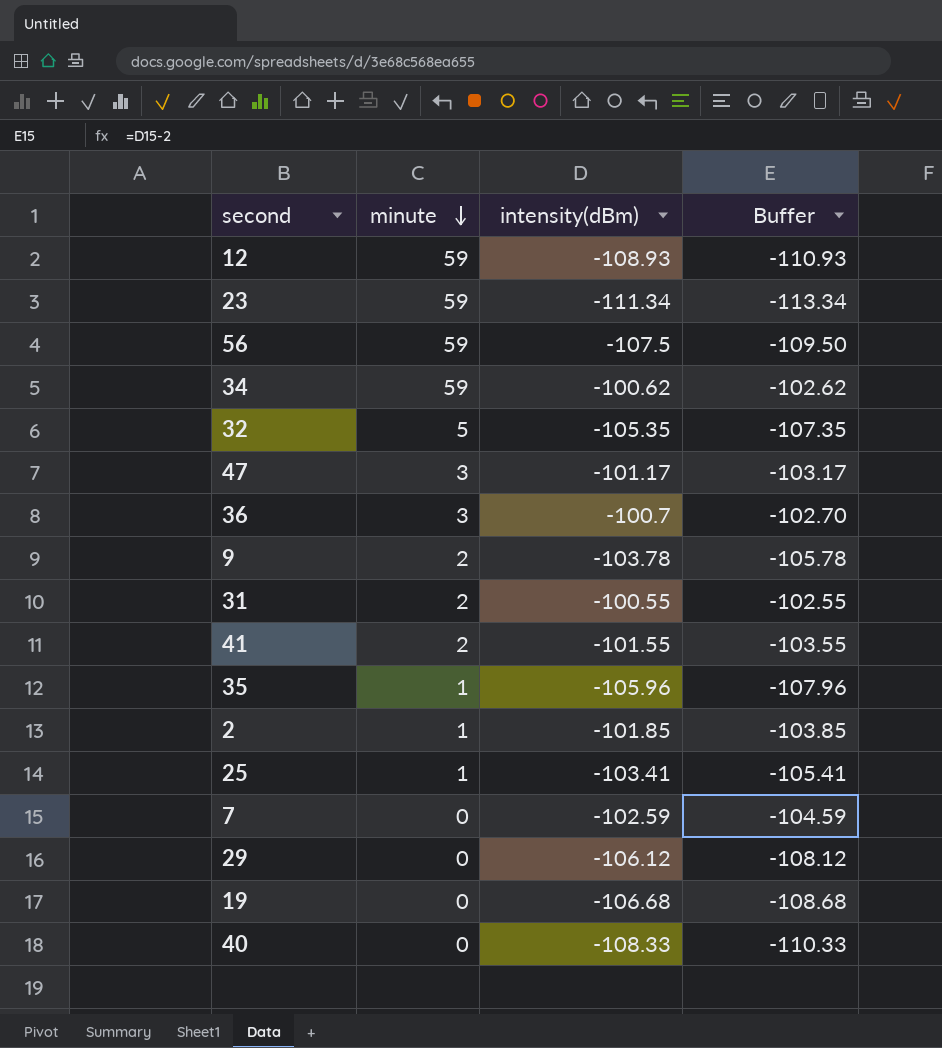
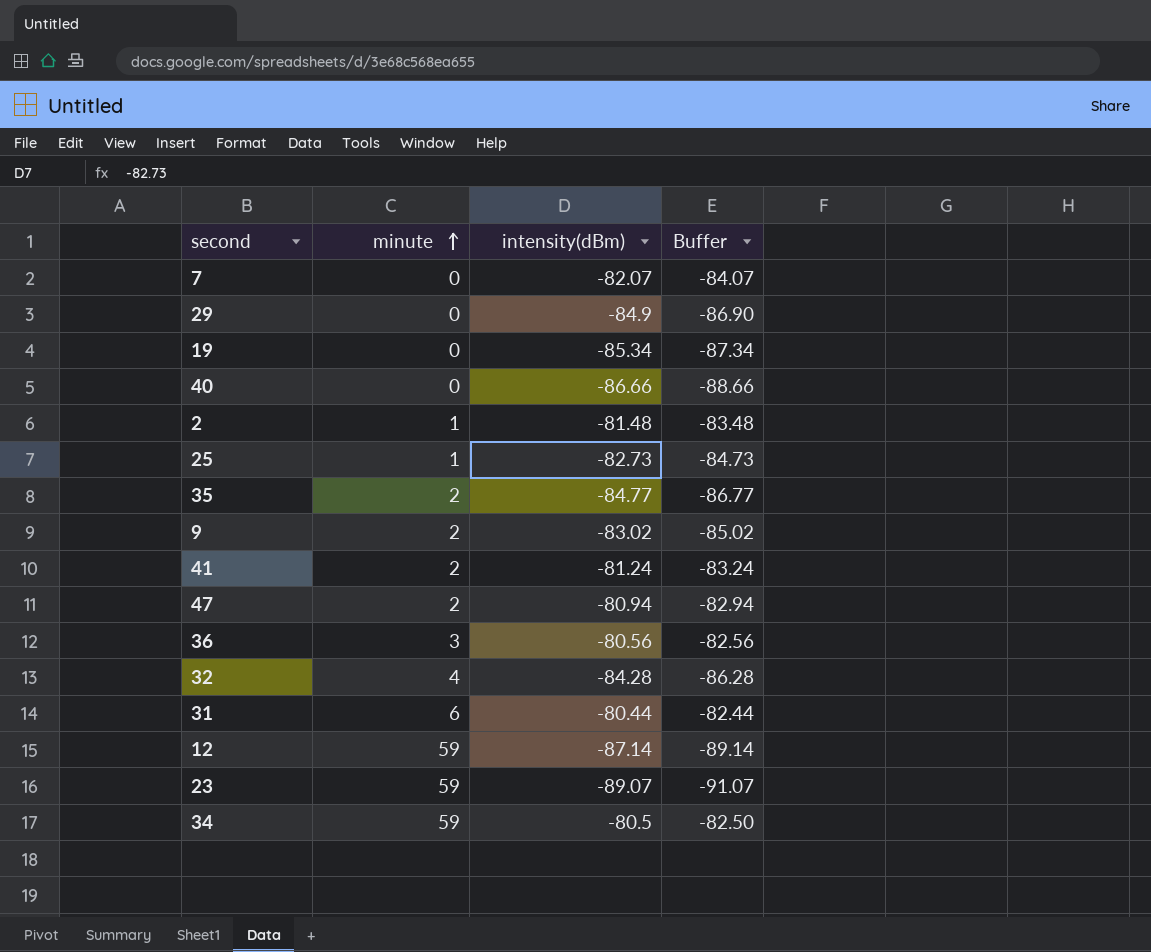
row order: minute descending -> minute ascending
row 56: 59 | -107.5 | -109.50 -> none
7 | intensity(dBm): -102.59 -> -82.07
7 | Buffer: -104.59 -> -84.07
29 | intensity(dBm): -106.12 -> -84.9
29 | Buffer: -108.12 -> -86.90
19 | intensity(dBm): -106.68 -> -85.34
19 | Buffer: -108.68 -> -87.34
40 | intensity(dBm): -108.33 -> -86.66
40 | Buffer: -110.33 -> -88.66
2 | intensity(dBm): -101.85 -> -81.48
2 | Buffer: -103.85 -> -83.48
25 | intensity(dBm): -103.41 -> -82.73
25 | Buffer: -105.41 -> -84.73
35 | minute: 1 -> 2
35 | intensity(dBm): -105.96 -> -84.77
35 | Buffer: -107.96 -> -86.77
9 | intensity(dBm): -103.78 -> -83.02
9 | Buffer: -105.78 -> -85.02
41 | intensity(dBm): -101.55 -> -81.24
41 | Buffer: -103.55 -> -83.24
47 | minute: 3 -> 2
47 | intensity(dBm): -101.17 -> -80.94
47 | Buffer: -103.17 -> -82.94
36 | intensity(dBm): -100.7 -> -80.56
36 | Buffer: -102.70 -> -82.56
32 | minute: 5 -> 4
32 | intensity(dBm): -105.35 -> -84.28
32 | Buffer: -107.35 -> -86.28
31 | minute: 2 -> 6
31 | intensity(dBm): -100.55 -> -80.44
31 | Buffer: -102.55 -> -82.44
12 | intensity(dBm): -108.93 -> -87.14
12 | Buffer: -110.93 -> -89.14
23 | intensity(dBm): -111.34 -> -89.07
23 | Buffer: -113.34 -> -91.07
34 | intensity(dBm): -100.62 -> -80.5
34 | Buffer: -102.62 -> -82.50

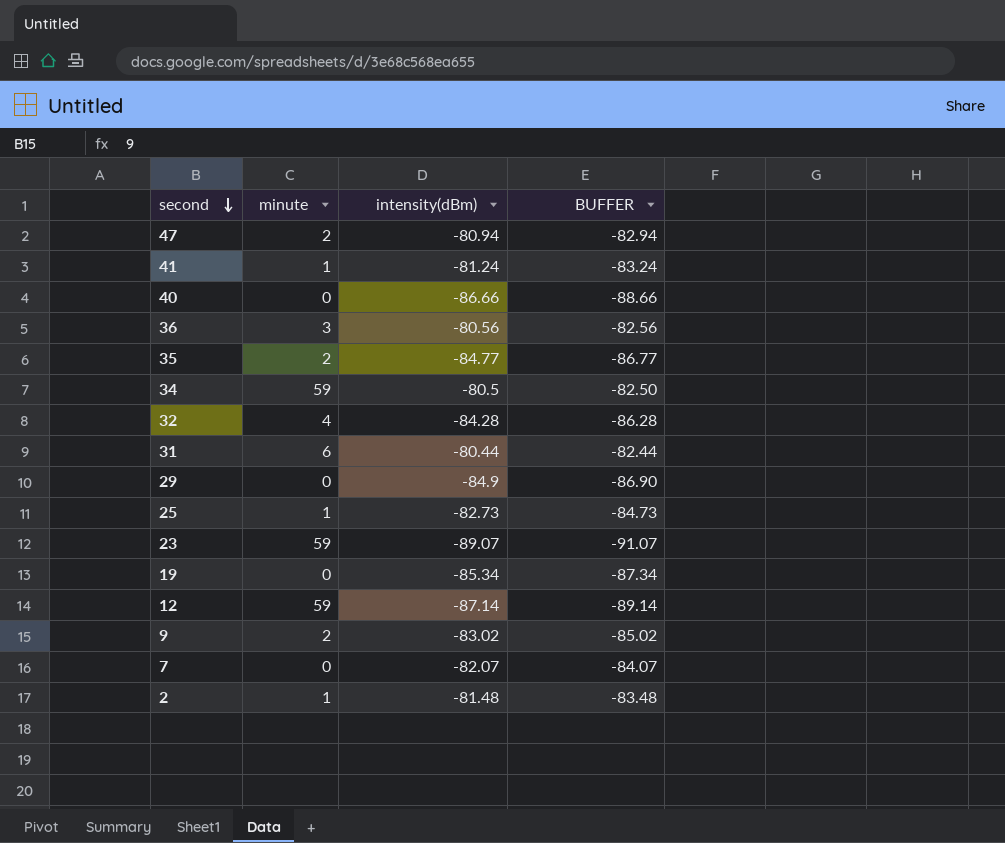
row order: minute ascending -> second descending
column name: Buffer -> BUFFER
41 | minute: 2 -> 1

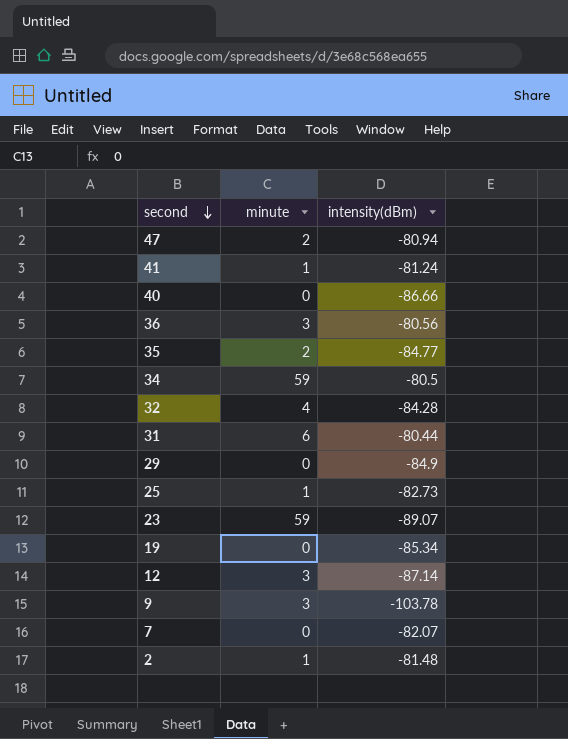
column BUFFER | formula: [intensity(dBm)] - 2 -> none
12 | minute: 59 -> 3
9 | minute: 2 -> 3
9 | intensity(dBm): -83.02 -> -103.78

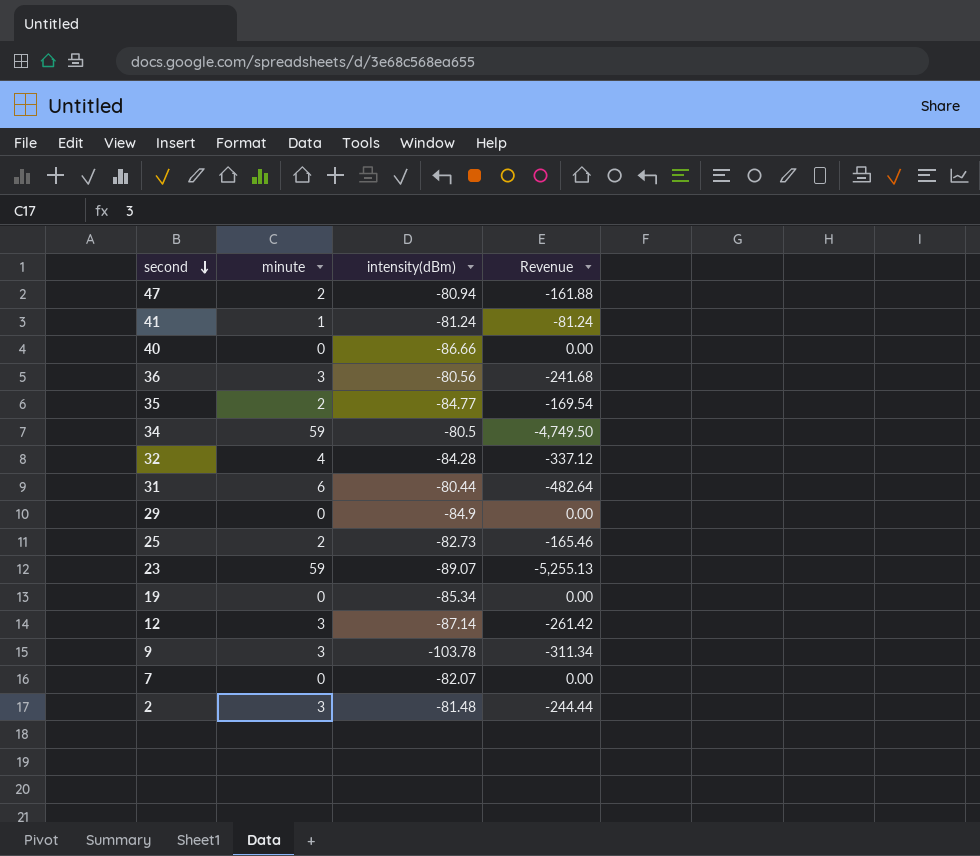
column Revenue | formula: none -> [minute] * [intensity(dBm)]
25 | minute: 1 -> 2
2 | minute: 1 -> 3

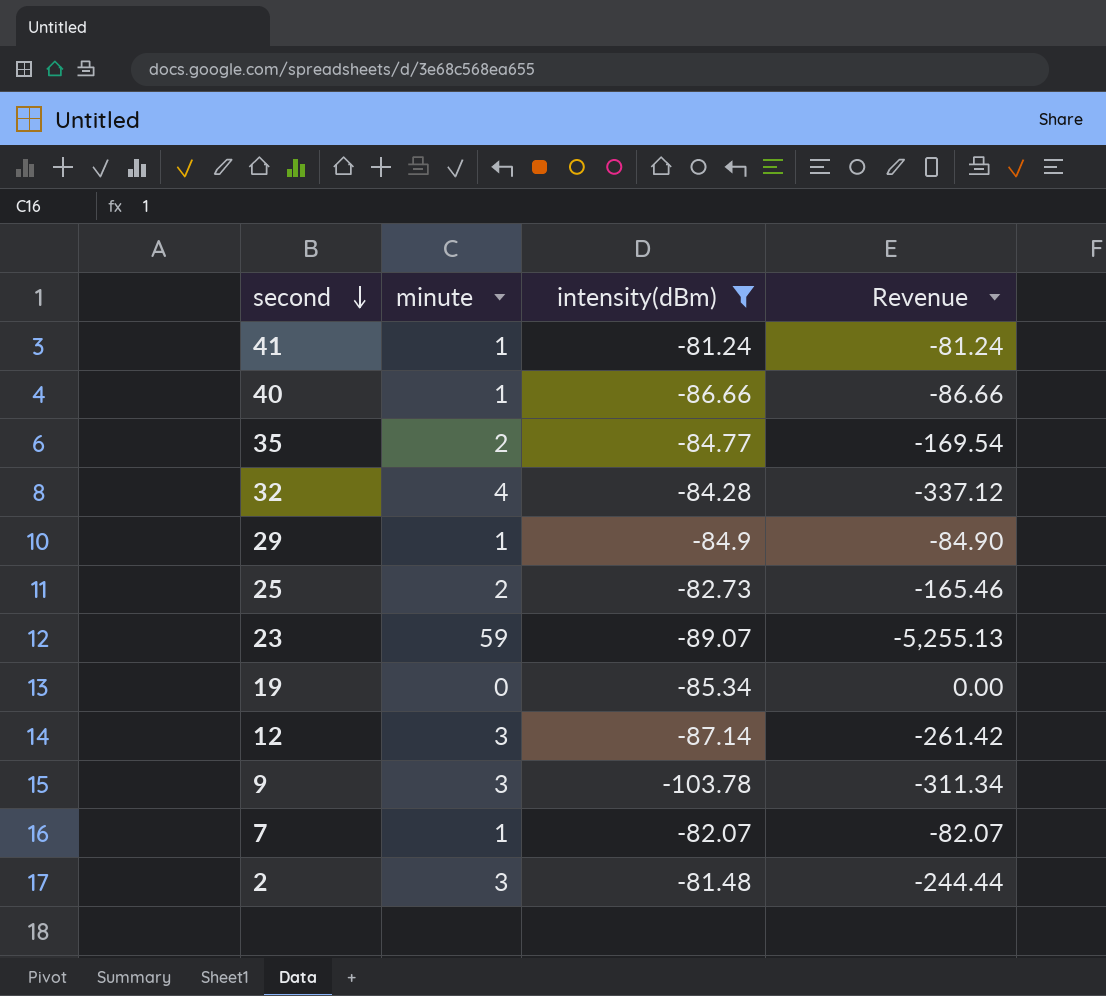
filter: none -> intensity(dBm) <= -81.24
40 | minute: 0 -> 1
40 | Revenue: 0.00 -> -86.66
29 | minute: 0 -> 1
29 | Revenue: 0.00 -> -84.90
7 | minute: 0 -> 1
7 | Revenue: 0.00 -> -82.07

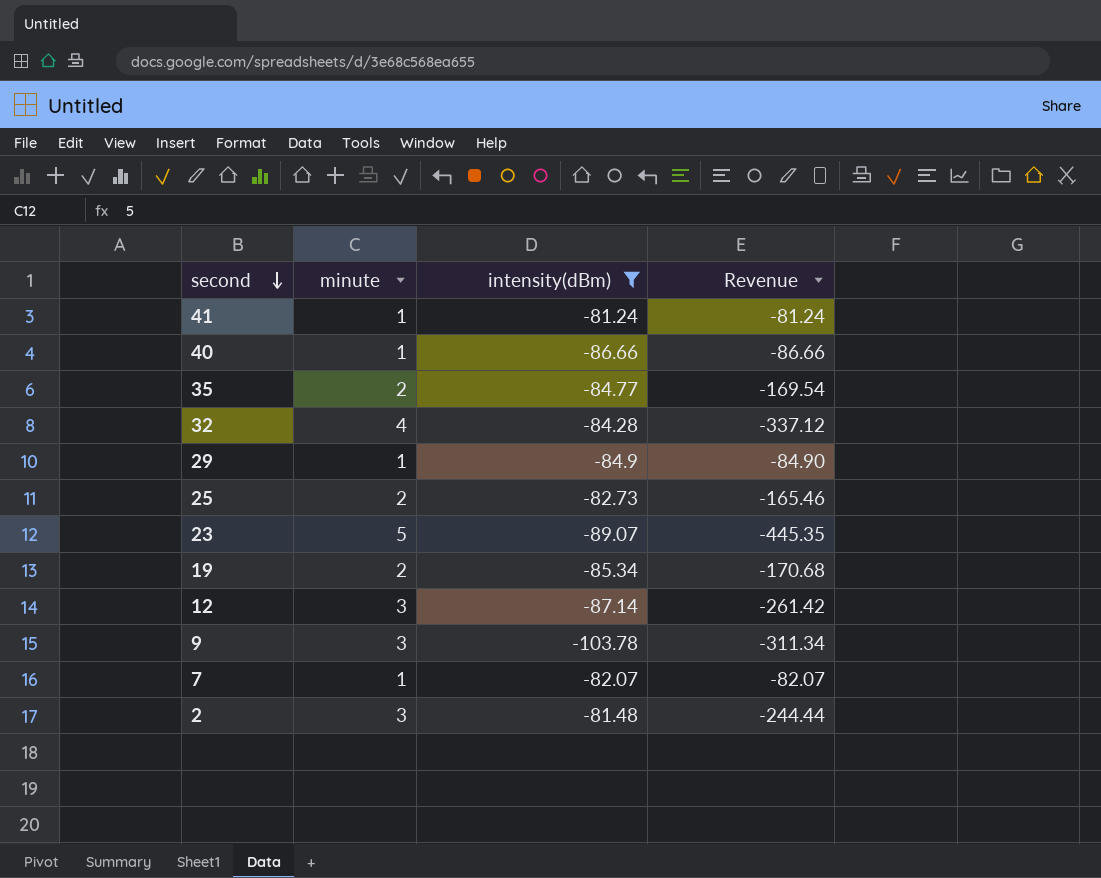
23 | minute: 59 -> 5
23 | Revenue: -5,255.13 -> -445.35
19 | minute: 0 -> 2
19 | Revenue: 0.00 -> -170.68

